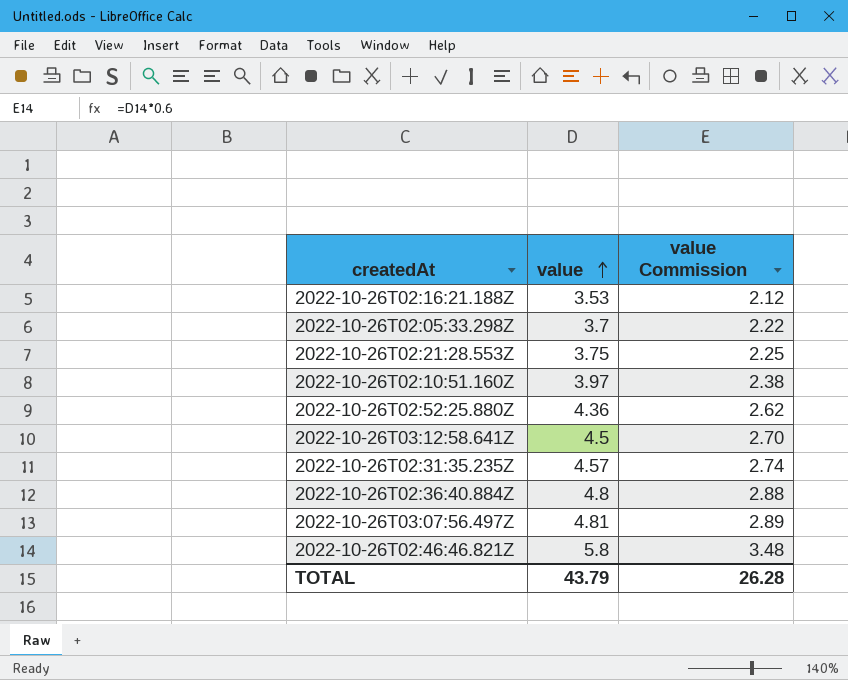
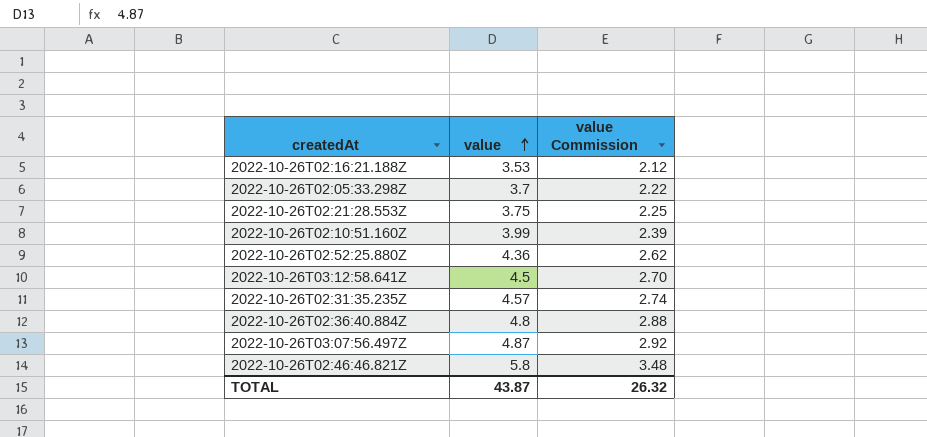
2022-10-26T02:10:51.160Z | value: 3.97 -> 3.99
2022-10-26T02:10:51.160Z | value Commission: 2.38 -> 2.39
2022-10-26T03:07:56.497Z | value: 4.81 -> 4.87
2022-10-26T03:07:56.497Z | value Commission: 2.89 -> 2.92
TOTAL | value: 43.79 -> 43.87
TOTAL | value Commission: 26.28 -> 26.32

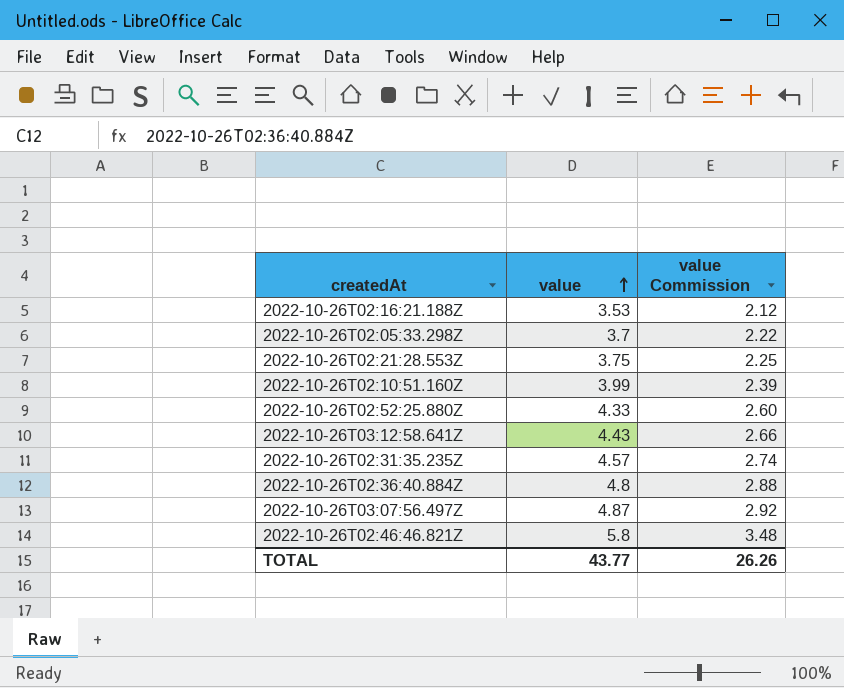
2022-10-26T02:52:25.880Z | value: 4.36 -> 4.33
2022-10-26T02:52:25.880Z | value Commission: 2.62 -> 2.60
2022-10-26T03:12:58.641Z | value: 4.5 -> 4.43
2022-10-26T03:12:58.641Z | value Commission: 2.70 -> 2.66
TOTAL | value: 43.87 -> 43.77
TOTAL | value Commission: 26.32 -> 26.26

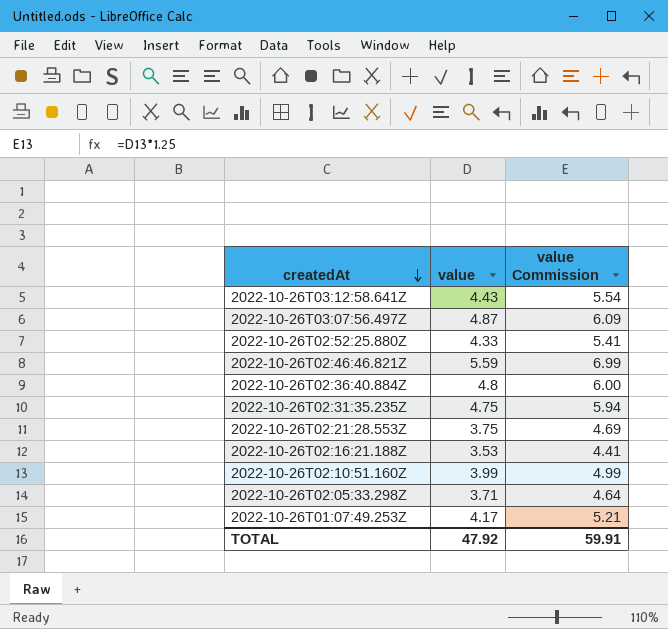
row order: value ascending -> createdAt descending
column value Commission | formula: [value] * 0.6 -> [value] * 1.25
2022-10-26T02:46:46.821Z | value: 5.8 -> 5.59
2022-10-26T02:31:35.235Z | value: 4.57 -> 4.75
2022-10-26T02:05:33.298Z | value: 3.7 -> 3.71
row 2022-10-26T01:07:49.253Z: none -> 4.17 | 5.21
TOTAL | value: 43.77 -> 47.92
TOTAL | value Commission: 26.26 -> 59.91

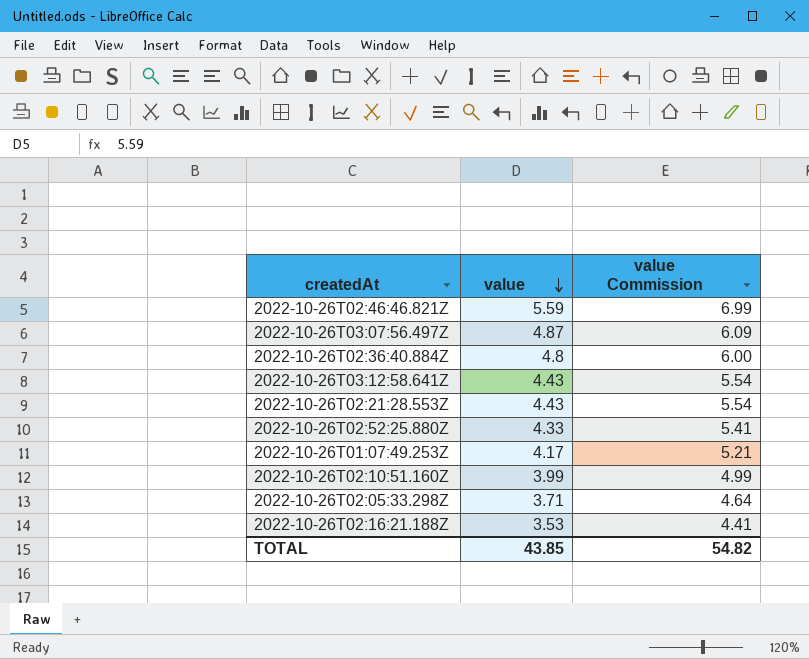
row order: createdAt descending -> value descending
row 2022-10-26T02:31:35.235Z: 4.75 | 5.94 -> none
2022-10-26T02:21:28.553Z | value: 3.75 -> 4.43
2022-10-26T02:21:28.553Z | value Commission: 4.69 -> 5.54
TOTAL | value: 47.92 -> 43.85
TOTAL | value Commission: 59.91 -> 54.82

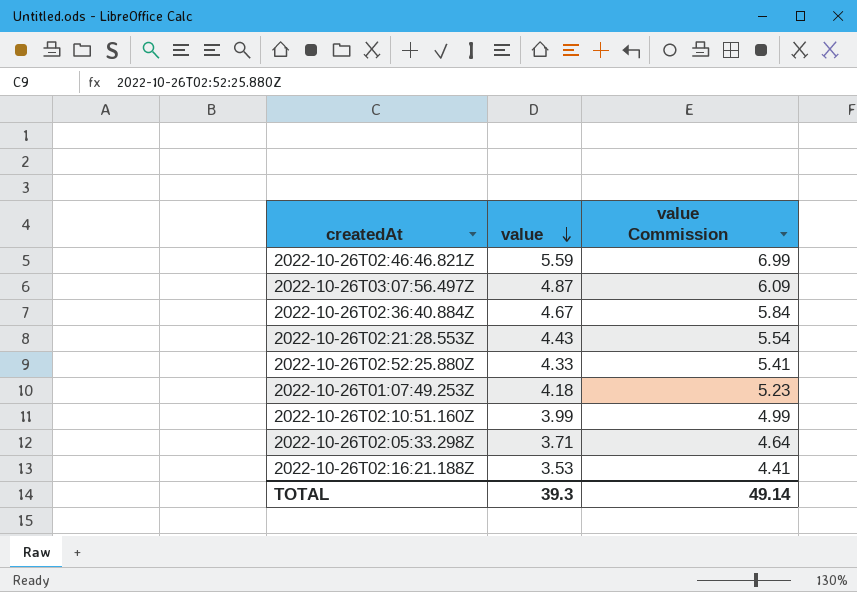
row 2022-10-26T03:12:58.641Z: 4.43 | 5.54 -> none
2022-10-26T02:36:40.884Z | value: 4.8 -> 4.67
2022-10-26T02:36:40.884Z | value Commission: 6.00 -> 5.84
2022-10-26T01:07:49.253Z | value: 4.17 -> 4.18
2022-10-26T01:07:49.253Z | value Commission: 5.21 -> 5.23
TOTAL | value: 43.85 -> 39.3
TOTAL | value Commission: 54.82 -> 49.14

